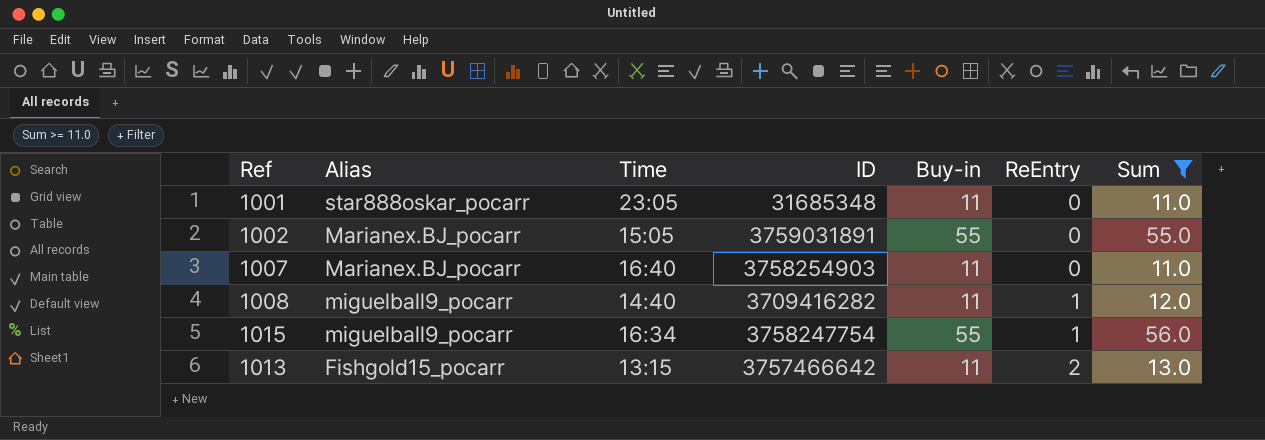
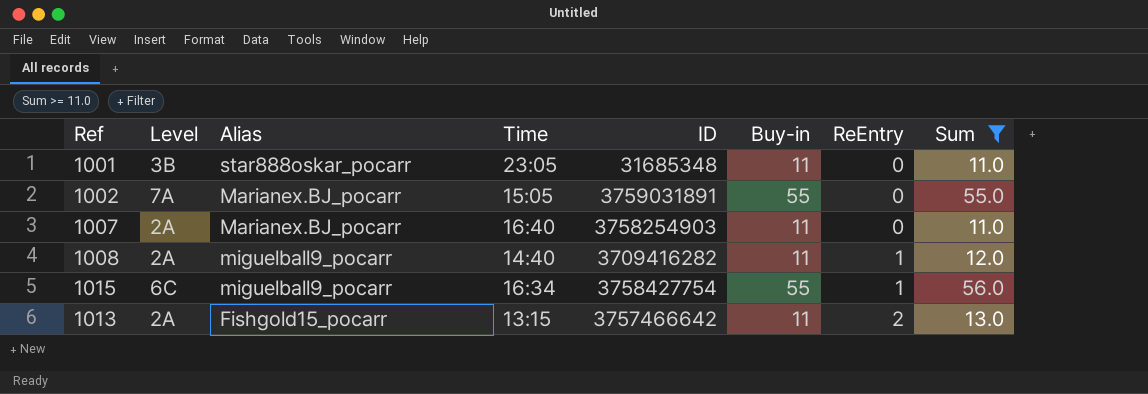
column Level | position: none -> 2
1015 | ID: 3758247754 -> 3758427754

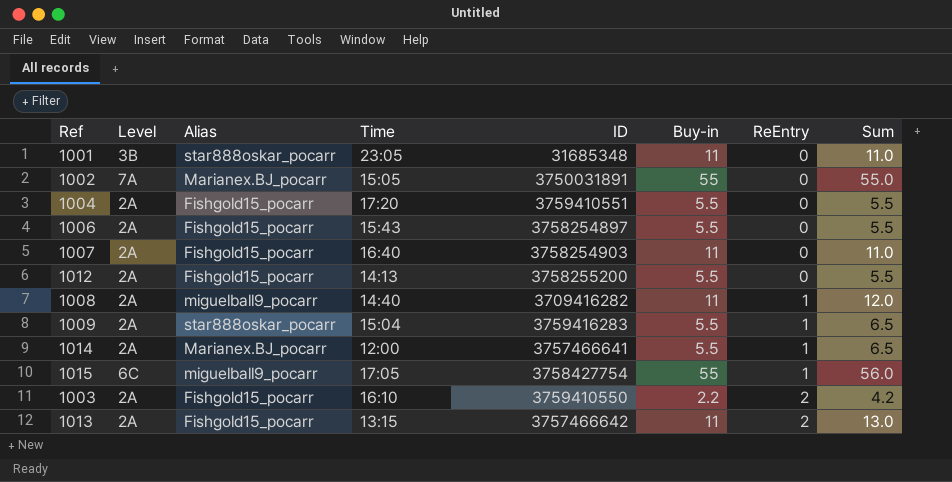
filter: Sum >= 11.0 -> none
1002 | ID: 3759031891 -> 3750031891
1007 | Alias: Marianex.BJ_pocarr -> Fishgold15_pocarr
1015 | Time: 16:34 -> 17:05

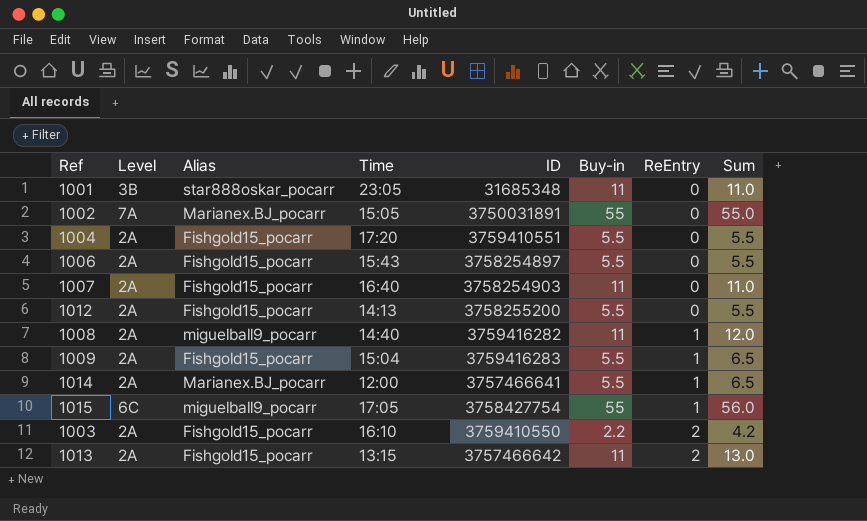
1008 | ID: 3709416282 -> 3759416282
1009 | Alias: star888oskar_pocarr -> Fishgold15_pocarr

